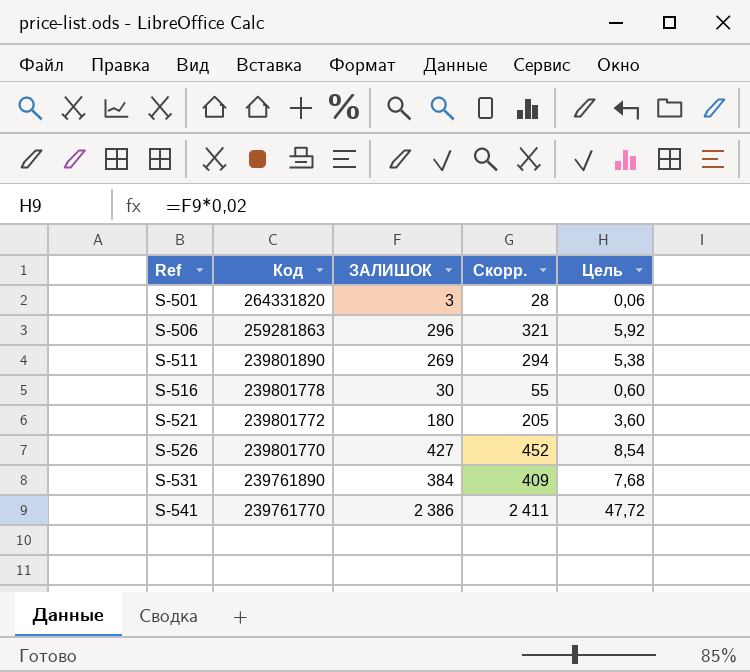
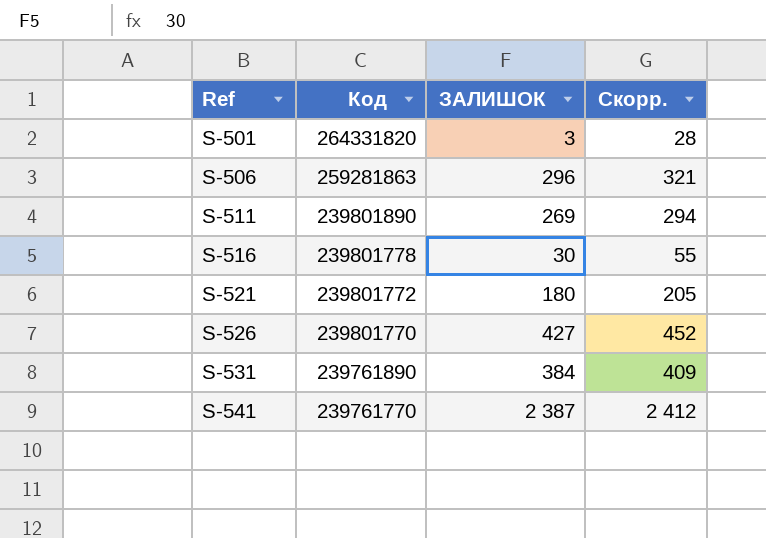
column Цель | formula: [ЗАЛИШОК] * 0,02 -> none
S-541 | ЗАЛИШОК: 2 386 -> 2 387
S-541 | Скорр.: 2 411 -> 2 412

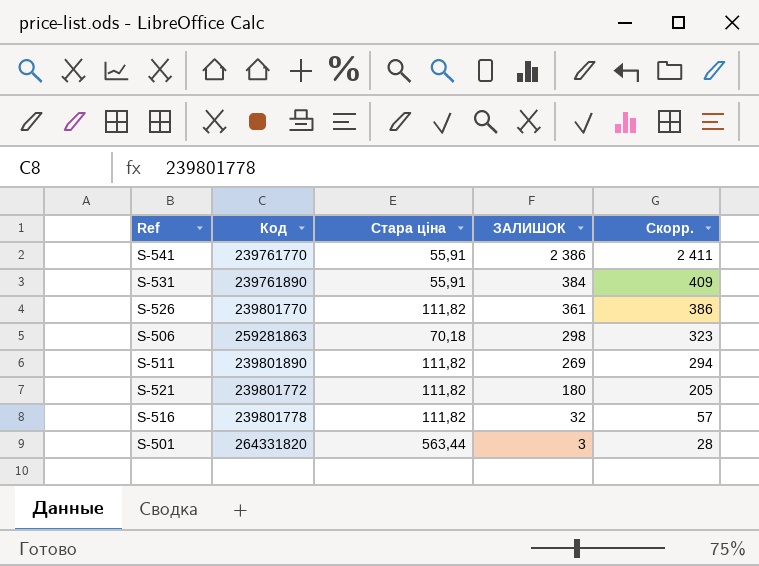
row order: Ref ascending -> ЗАЛИШОК descending
column Стара ціна | position: none -> 3
S-541 | ЗАЛИШОК: 2 387 -> 2 386
S-541 | Скорр.: 2 412 -> 2 411
S-526 | ЗАЛИШОК: 427 -> 361
S-526 | Скорр.: 452 -> 386
S-506 | ЗАЛИШОК: 296 -> 298
S-506 | Скорр.: 321 -> 323
S-516 | ЗАЛИШОК: 30 -> 32
S-516 | Скорр.: 55 -> 57

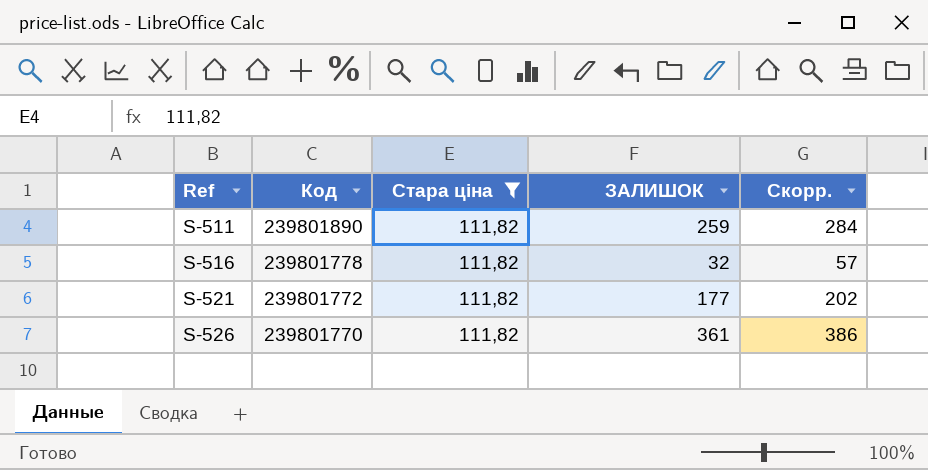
filter: none -> Стара ціна = 111,82
row order: ЗАЛИШОК descending -> Ref ascending
S-511 | ЗАЛИШОК: 269 -> 259
S-511 | Скорр.: 294 -> 284
S-521 | ЗАЛИШОК: 180 -> 177
S-521 | Скорр.: 205 -> 202

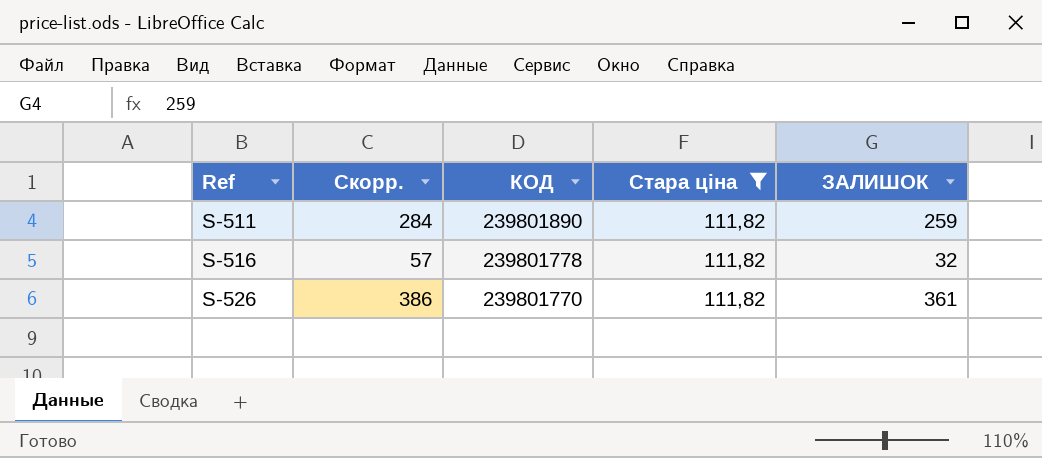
column Скорр. | position: 5 -> 2
column name: Код -> КОД
row S-521: 239801772 | 111,82 | 177 | 202 -> none

